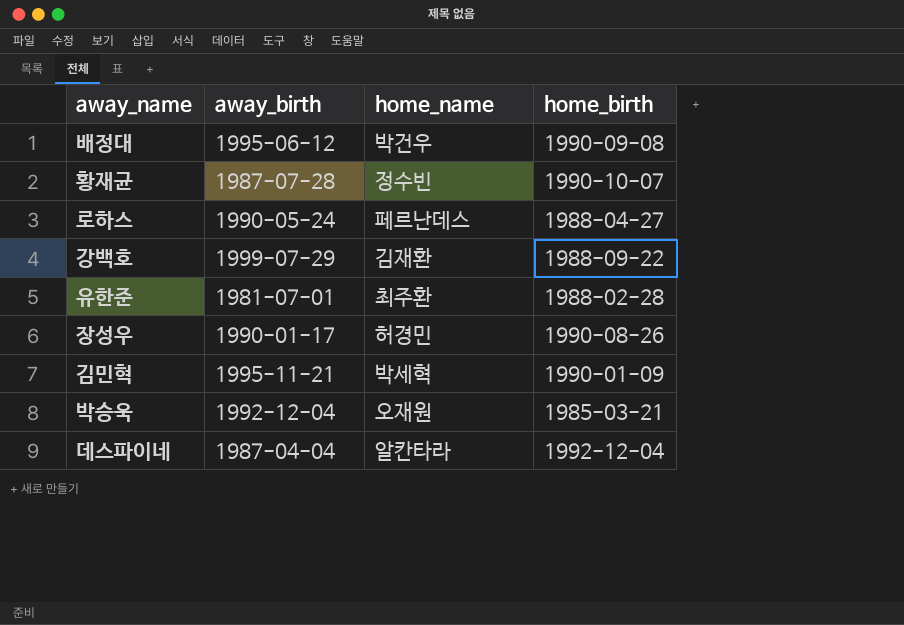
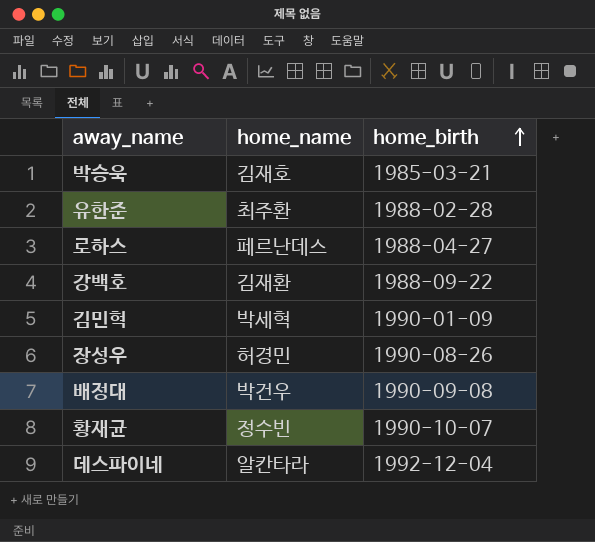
row order: none -> home_birth ascending
column away_birth | position: 2 -> none
박승욱 | home_name: 오재원 -> 김재호

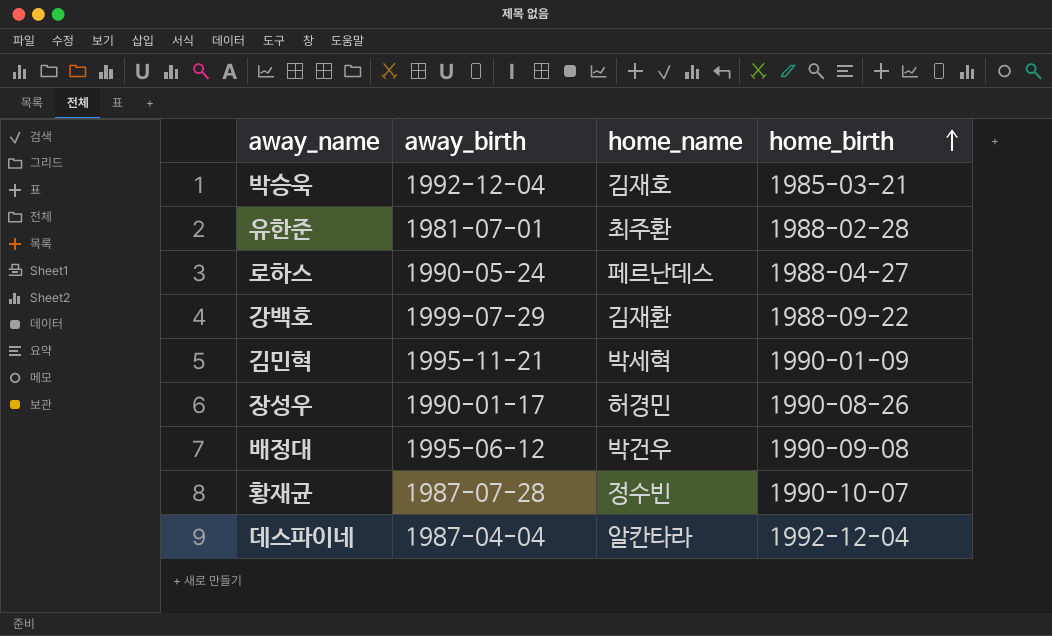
column away_birth | position: none -> 2

